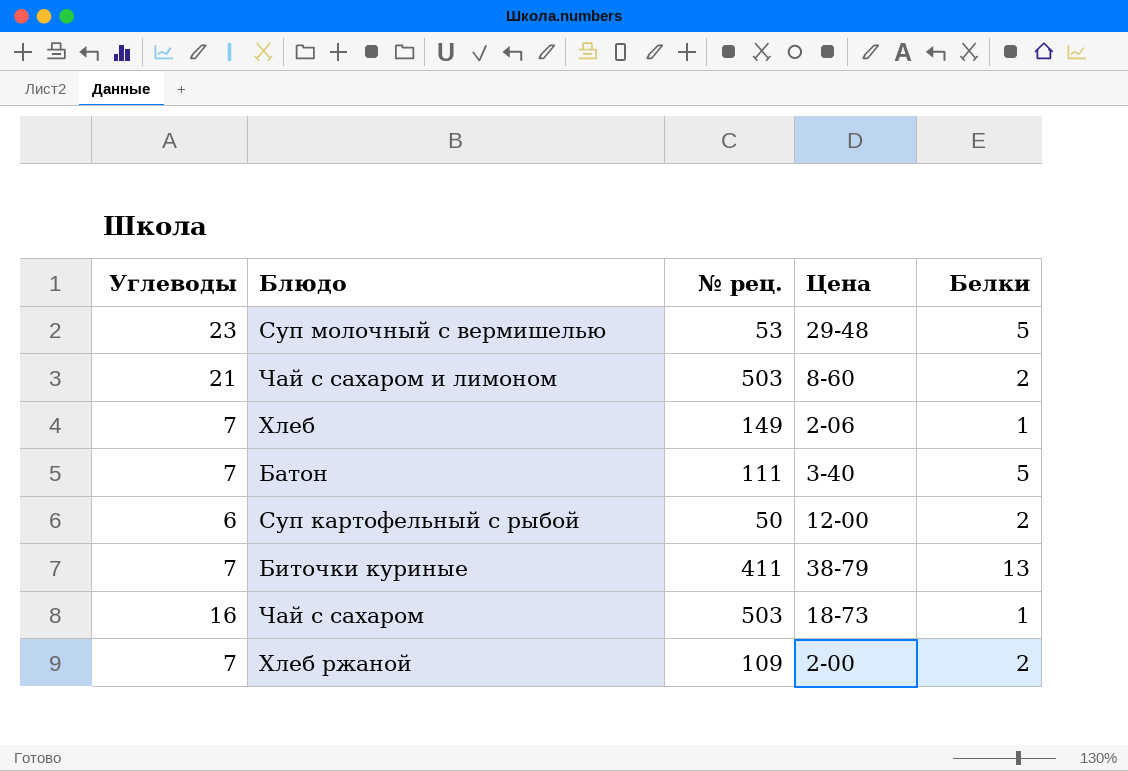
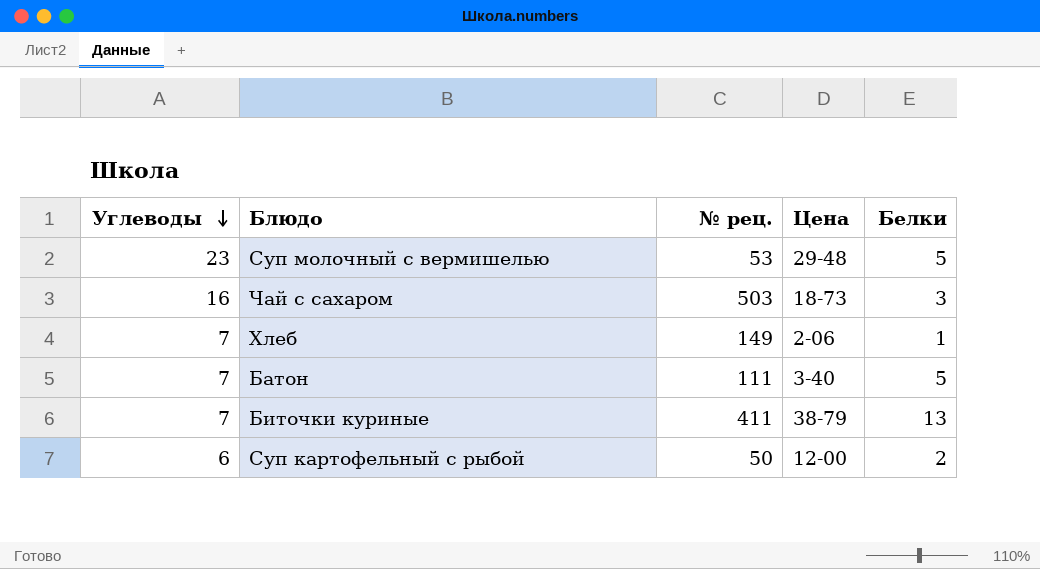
row order: none -> Углеводы descending
row Чай с сахаром и лимоном: 21 | 503 | 8-60 | 2 -> none
row Хлеб ржаной: 7 | 109 | 2-00 | 2 -> none
Чай с сахаром | Белки: 1 -> 3

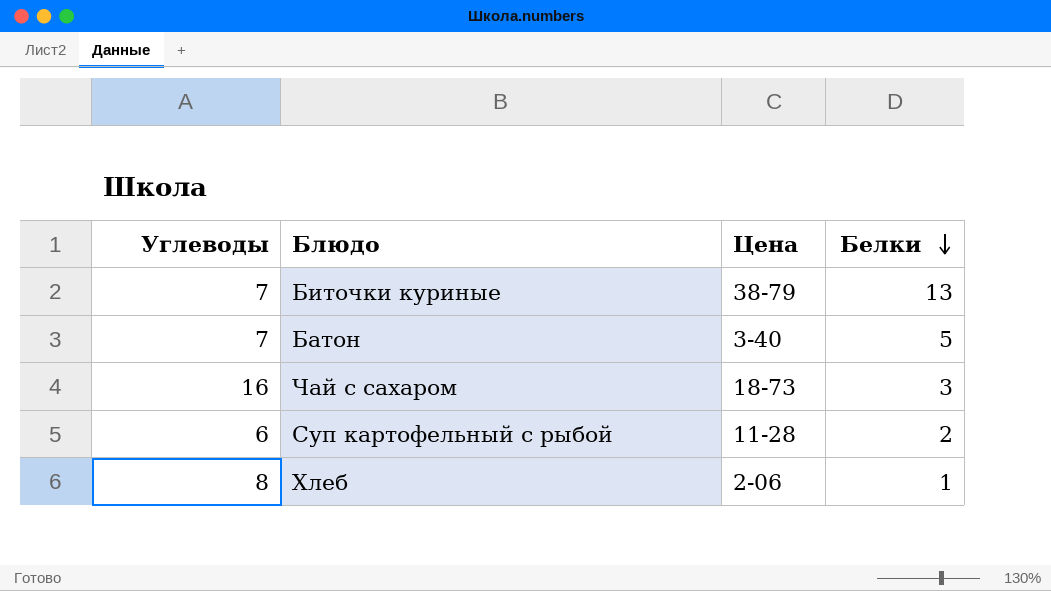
row order: Углеводы descending -> Белки descending
column № рец. | position: 3 -> none
row Суп молочный с вермишелью: 23 | 53 | 29-48 | 5 -> none
Суп картофельный с рыбой | Цена: 12-00 -> 11-28
Хлеб | Углеводы: 7 -> 8

